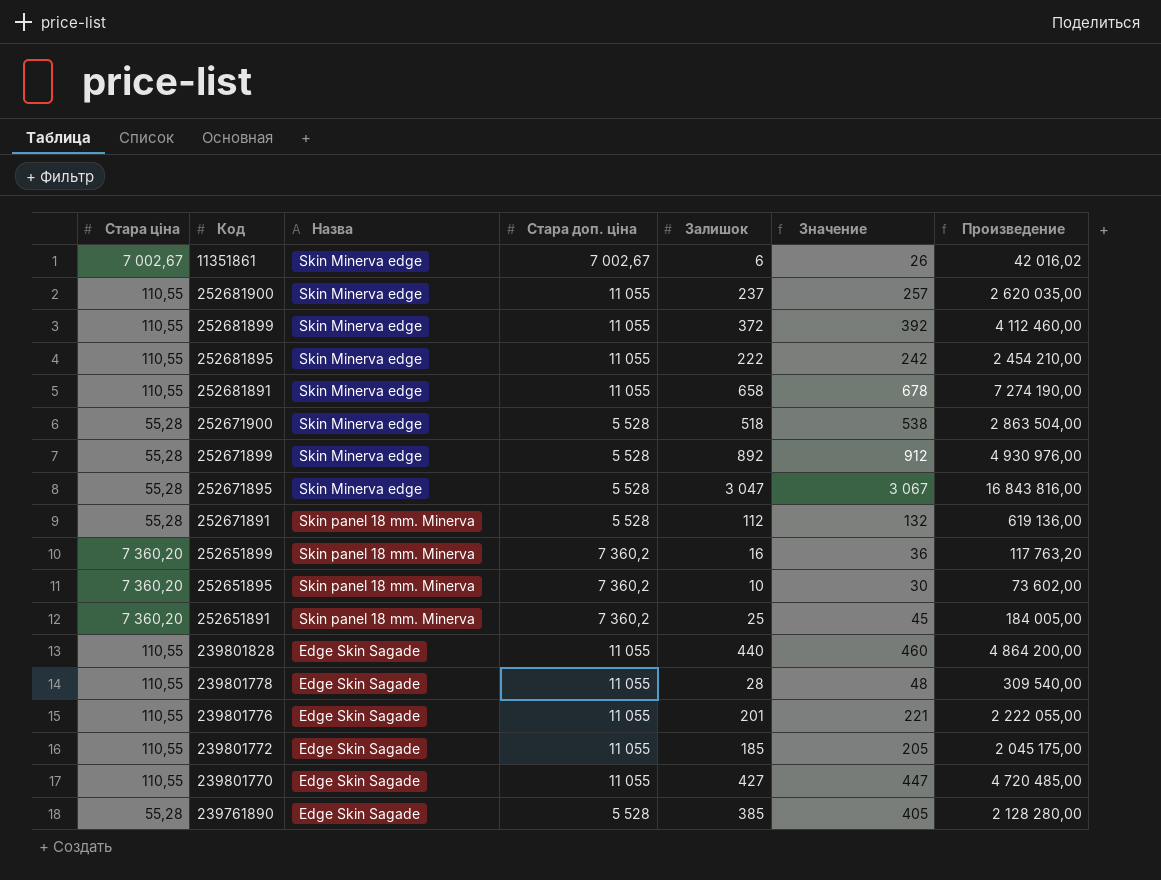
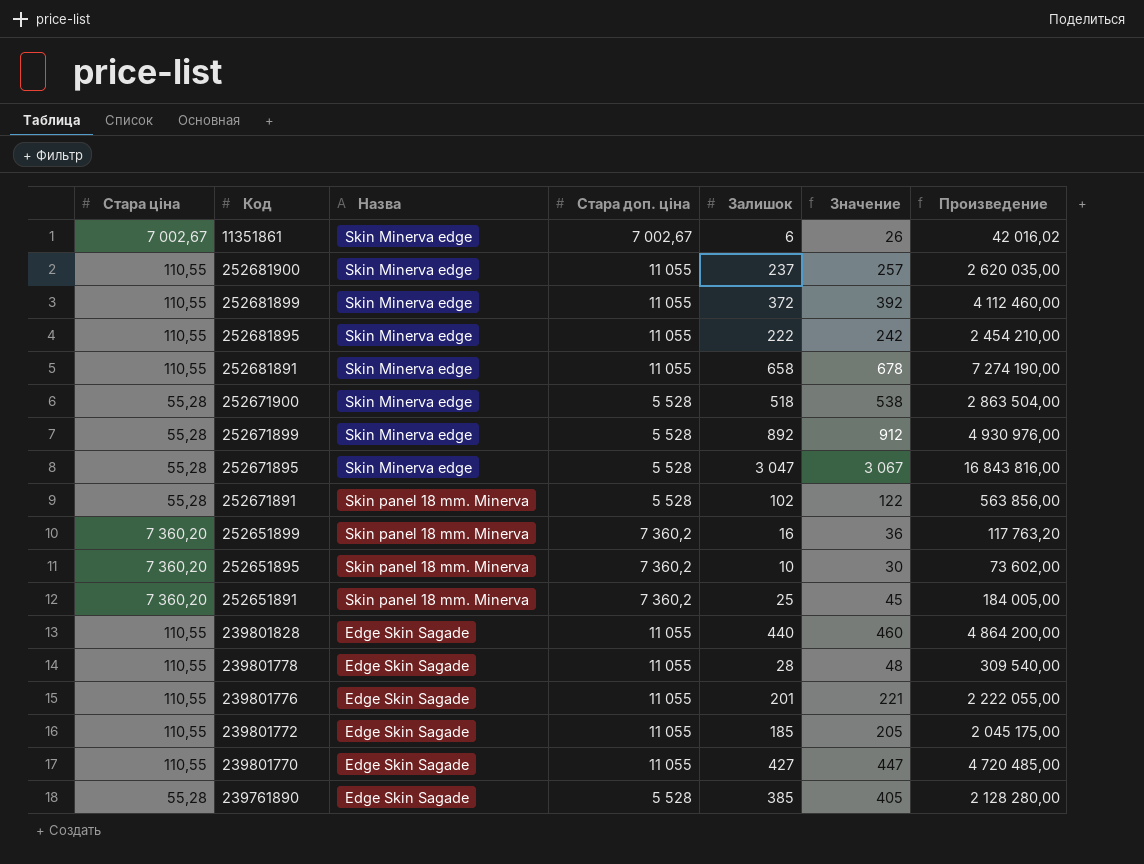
252671891 | Залишок: 112 -> 102
252671891 | Значение: 132 -> 122
252671891 | Произведение: 619 136,00 -> 563 856,00

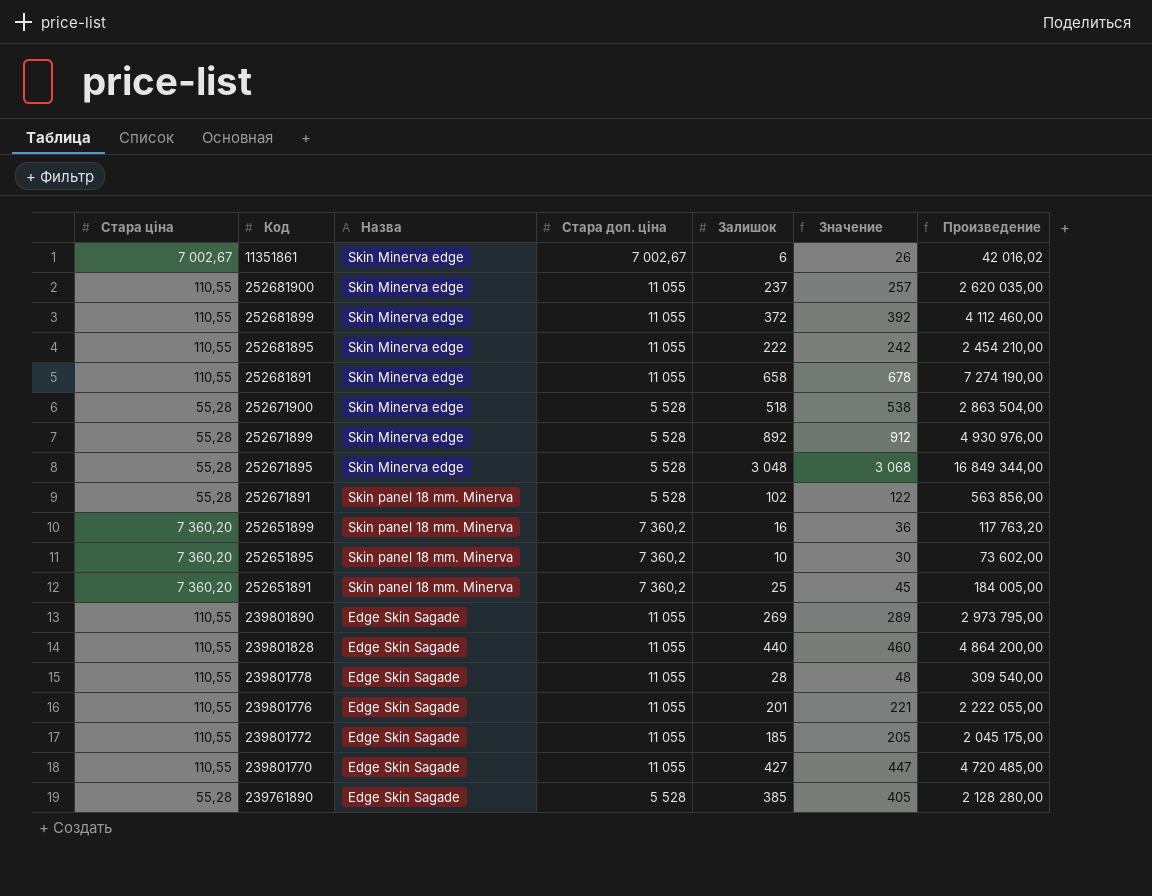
252671895 | Залишок: 3 047 -> 3 048
252671895 | Значение: 3 067 -> 3 068
252671895 | Произведение: 16 843 816,00 -> 16 849 344,00
row 239801890: none -> 110,55 | Edge Skin Sagade | 11 055 | 269 | 289 | 2 973 795,00

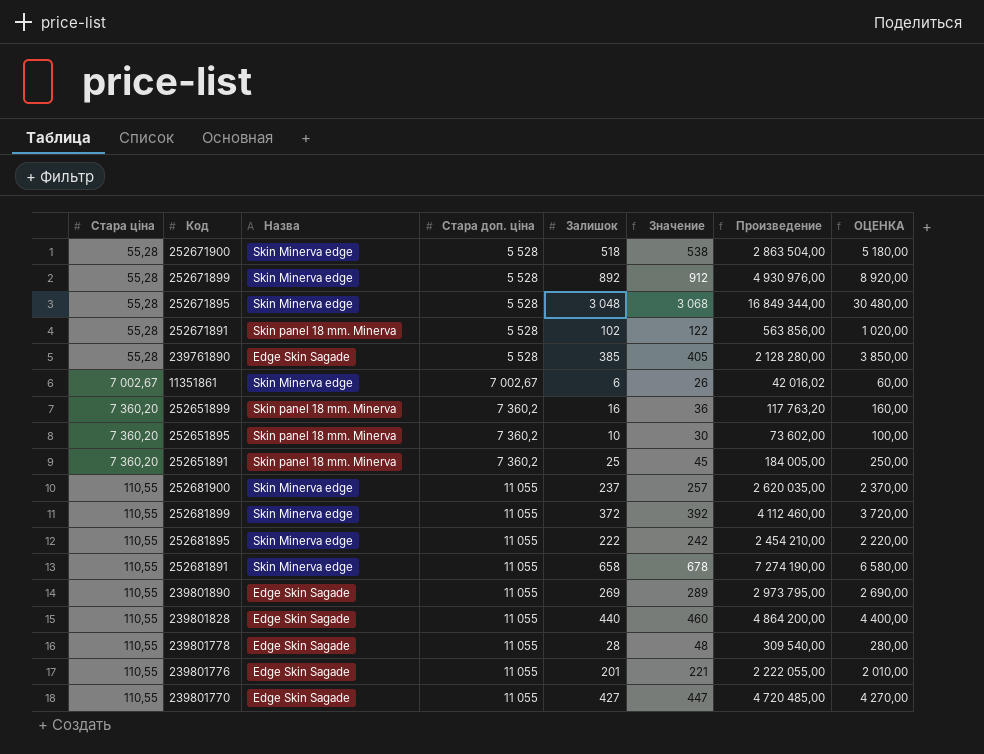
row order: none -> Стара доп. ціна ascending
column ОЦЕНКА | formula: none -> [Залишок] * 10
row 239801772: 110,55 | Edge Skin Sagade | 11 055 | 185 | 205 | 2 045 175,00 -> none

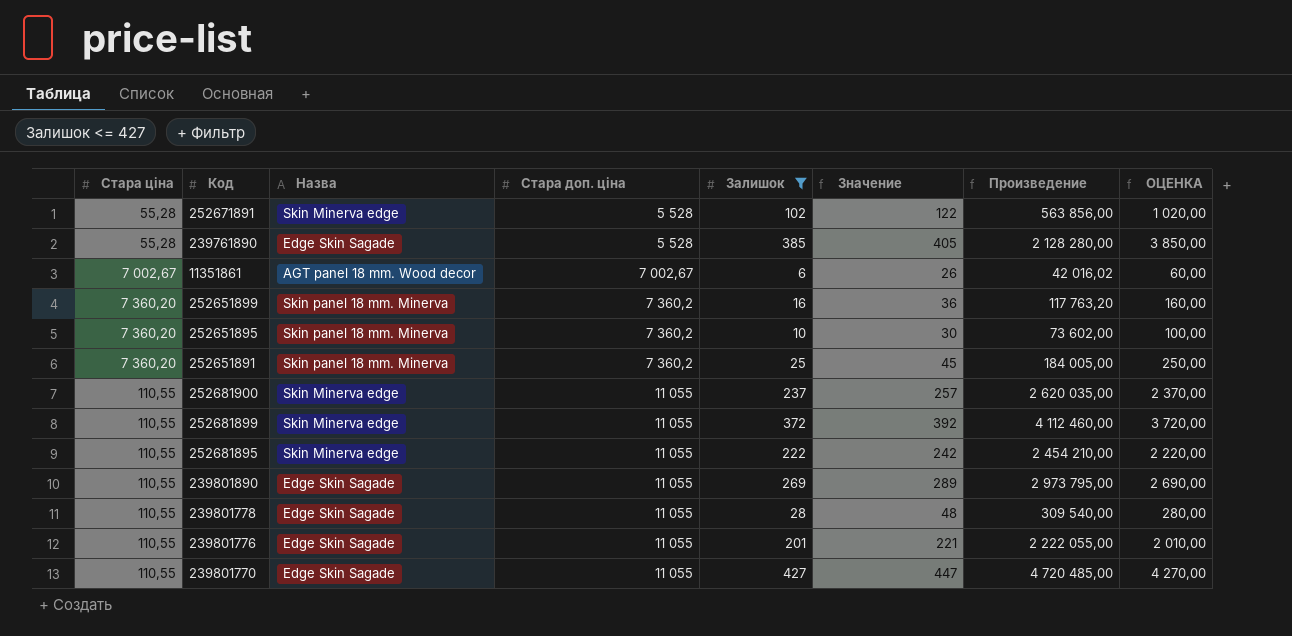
filter: none -> Залишок <= 427
252671891 | Назва: Skin panel 18 mm. Minerva -> Skin Minerva edge
11351861 | Назва: Skin Minerva edge -> AGT panel 18 mm. Wood decor

